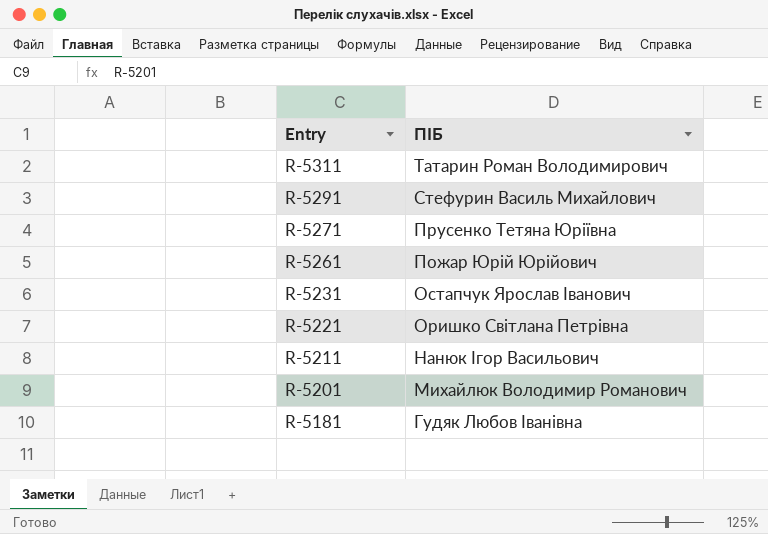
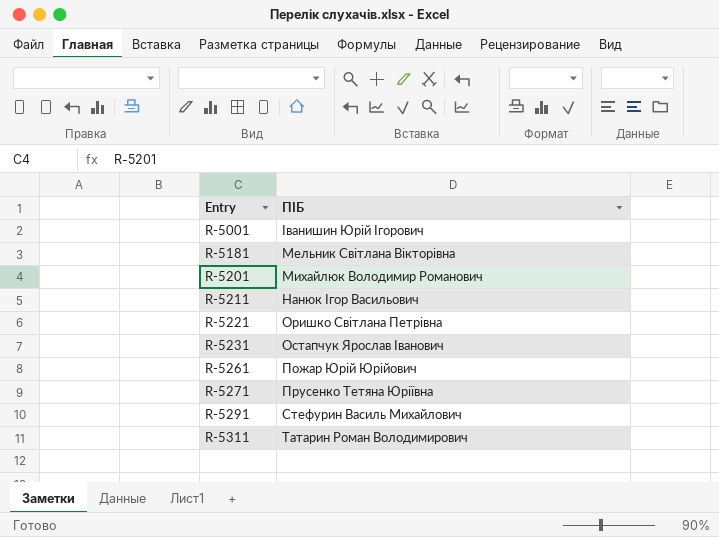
row order: Entry descending -> Entry ascending
row R-5001: none -> Іванишин Юрій Ігорович
R-5181 | ПІБ: Гудяк Любов Іванівна -> Мельник Світлана Вікторівна

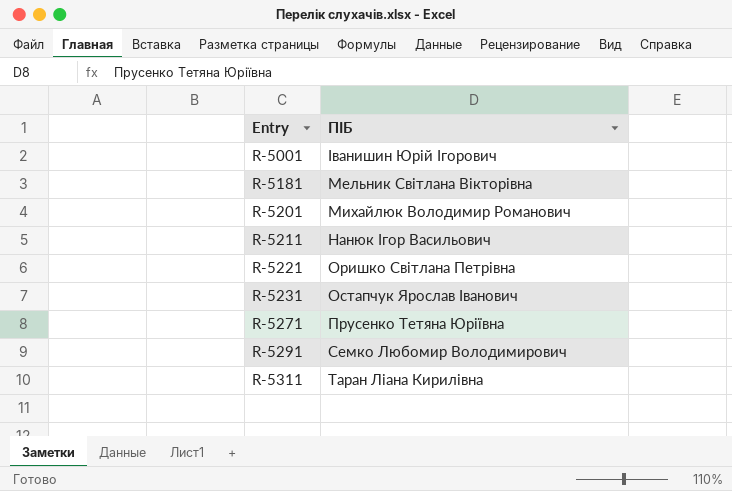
row R-5261: Пожар Юрій Юрійович -> none
R-5291 | ПІБ: Стефурин Василь Михайлович -> Семко Любомир Володимирович
R-5311 | ПІБ: Татарин Роман Володимирович -> Таран Ліана Кирилівна

